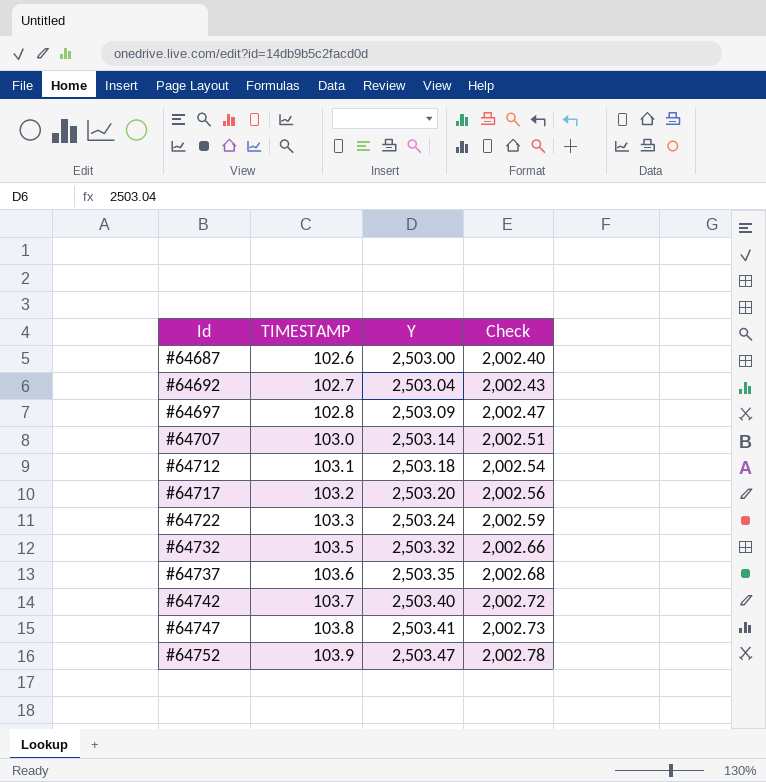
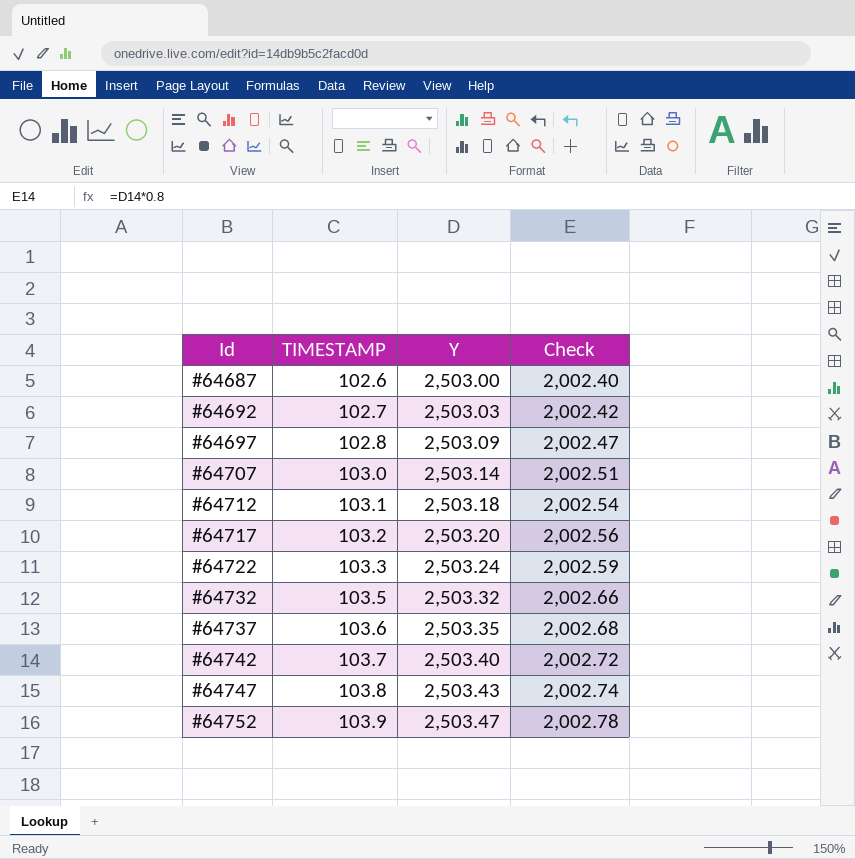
#64692 | Y: 2,503.04 -> 2,503.03
#64692 | Check: 2,002.43 -> 2,002.42
#64747 | Y: 2,503.41 -> 2,503.43
#64747 | Check: 2,002.73 -> 2,002.74

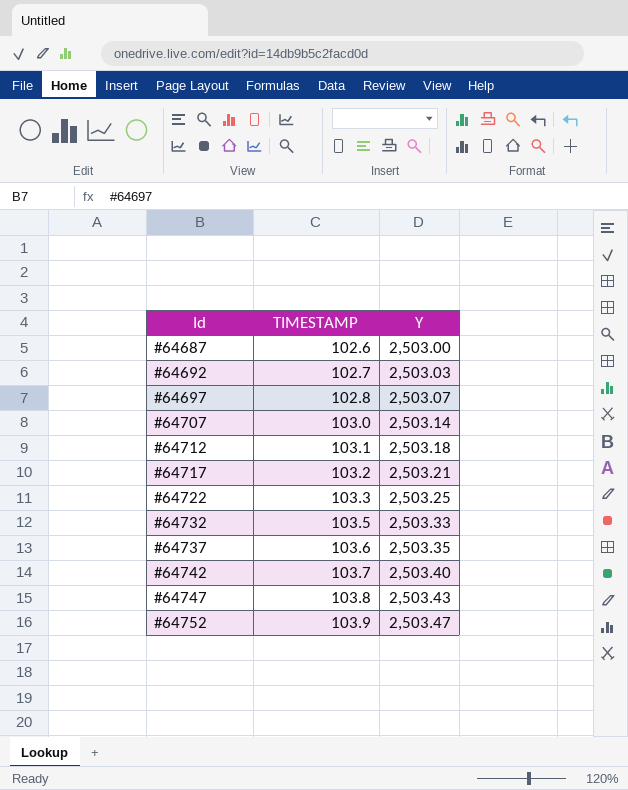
column Check | formula: [Y] * 0.8 -> none
#64697 | Y: 2,503.09 -> 2,503.07
#64717 | Y: 2,503.20 -> 2,503.21
#64722 | Y: 2,503.24 -> 2,503.25
#64732 | Y: 2,503.32 -> 2,503.33

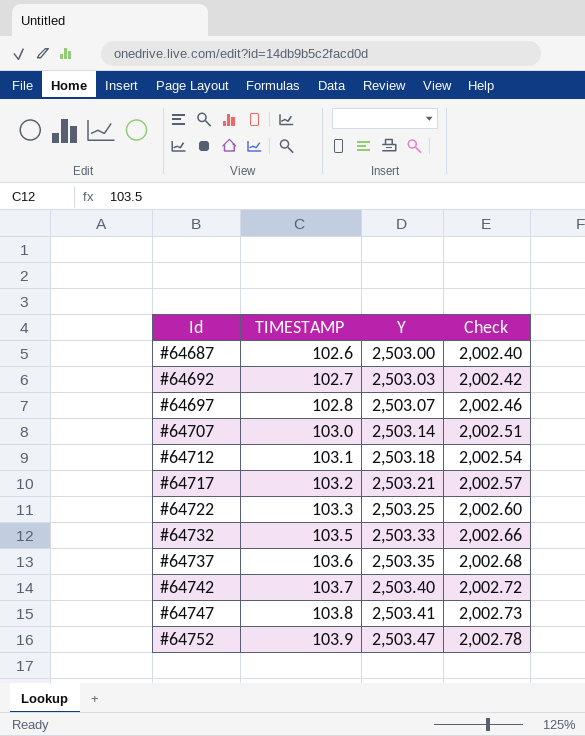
column Check | formula: none -> [Y] * 0.8
#64747 | Y: 2,503.43 -> 2,503.41

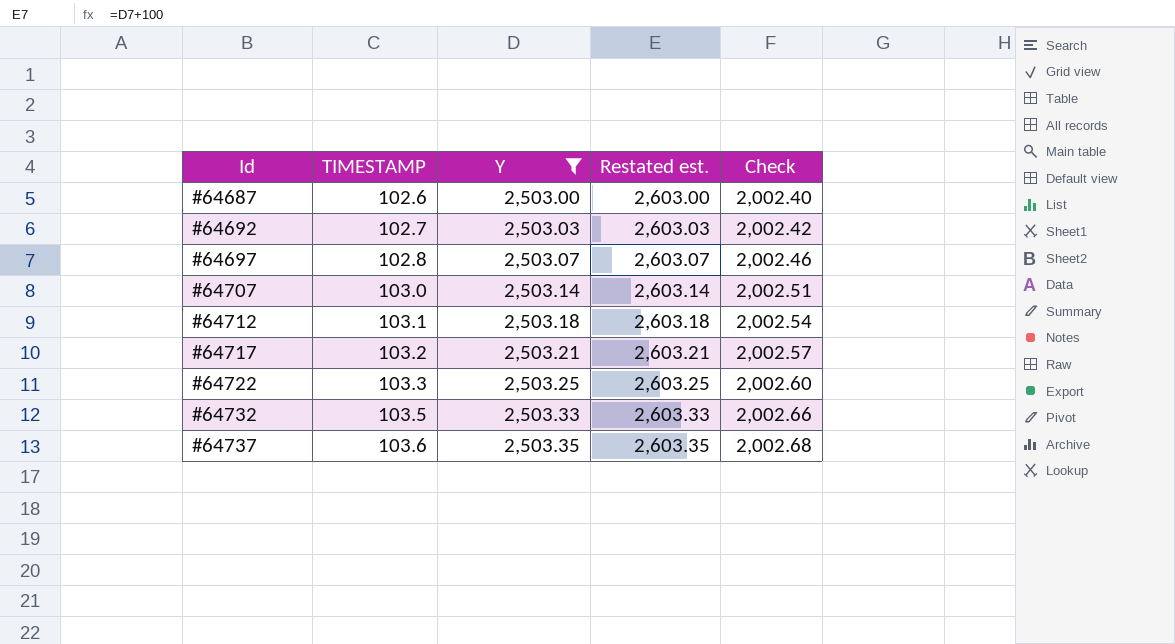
filter: none -> Y <= 2,503.35
column Restated est. | formula: none -> [Y] + 100

